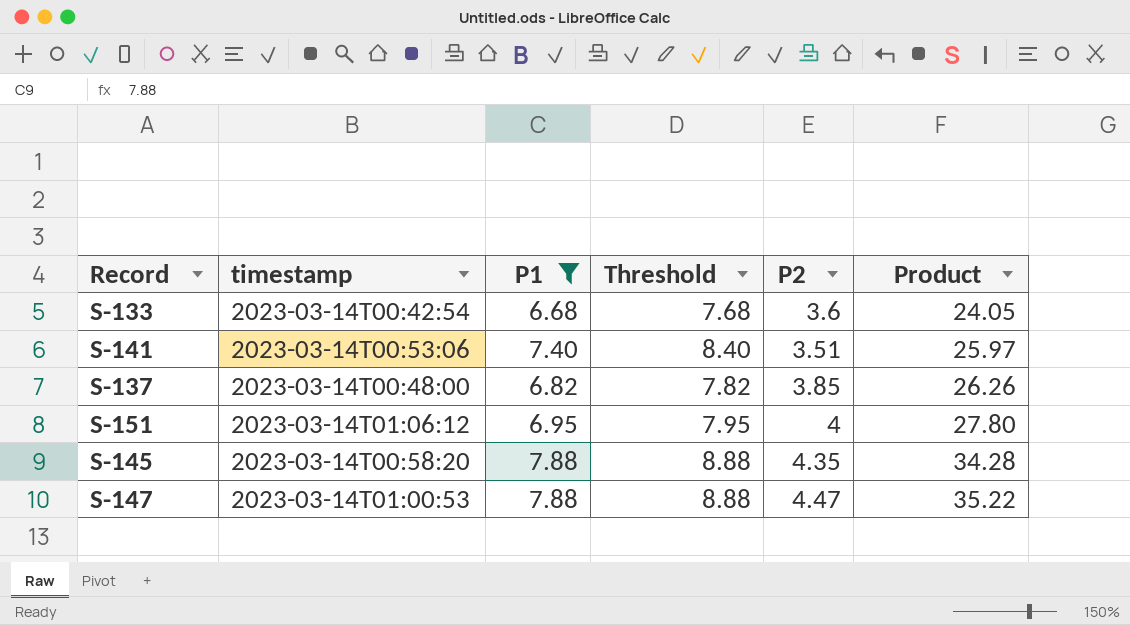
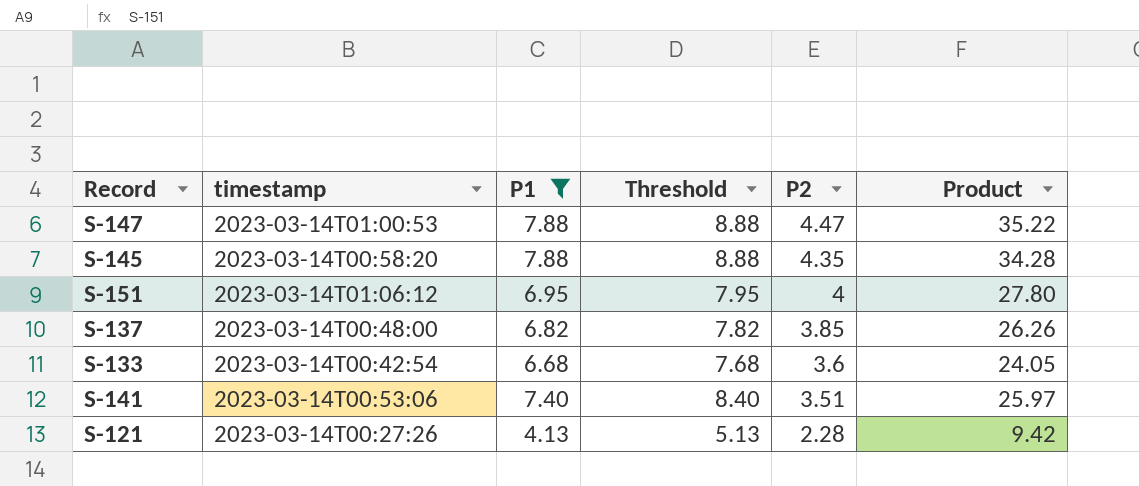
row order: Product ascending -> P2 descending
row S-121: none -> 2023-03-14T00:27:26 | 4.13 | 5.13 | 2.28 | 9.42

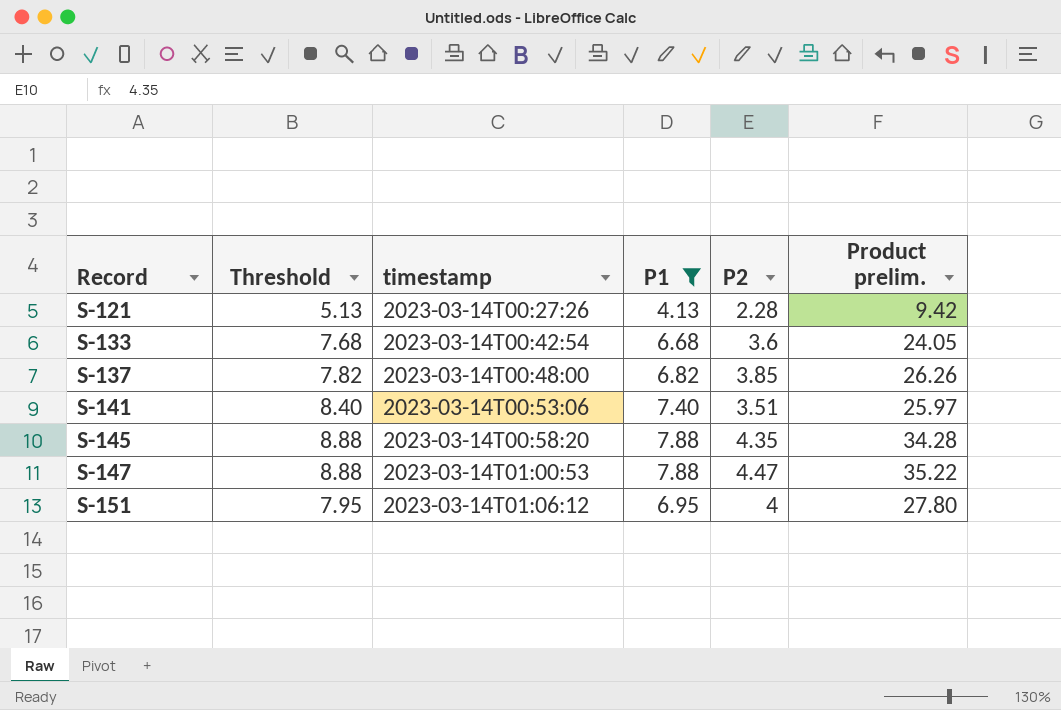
row order: P2 descending -> Record ascending
column Threshold | position: 4 -> 2
column name: Product -> Product prelim.

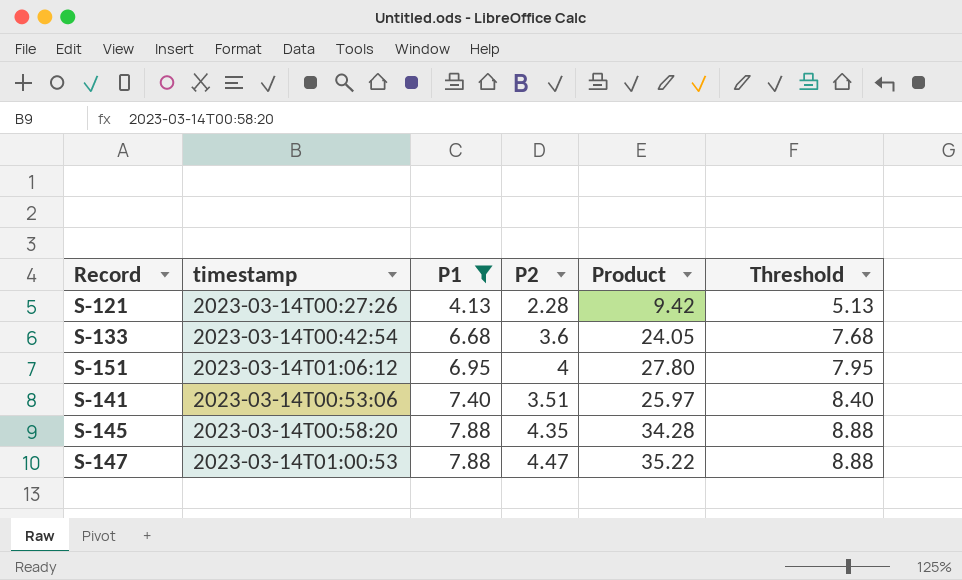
row order: Record ascending -> P1 ascending
column name: Product prelim. -> Product
column Threshold | position: 2 -> 6
row S-137: 7.82 | 2023-03-14T00:48:00 | 6.82 | 3.85 | 26.26 -> none

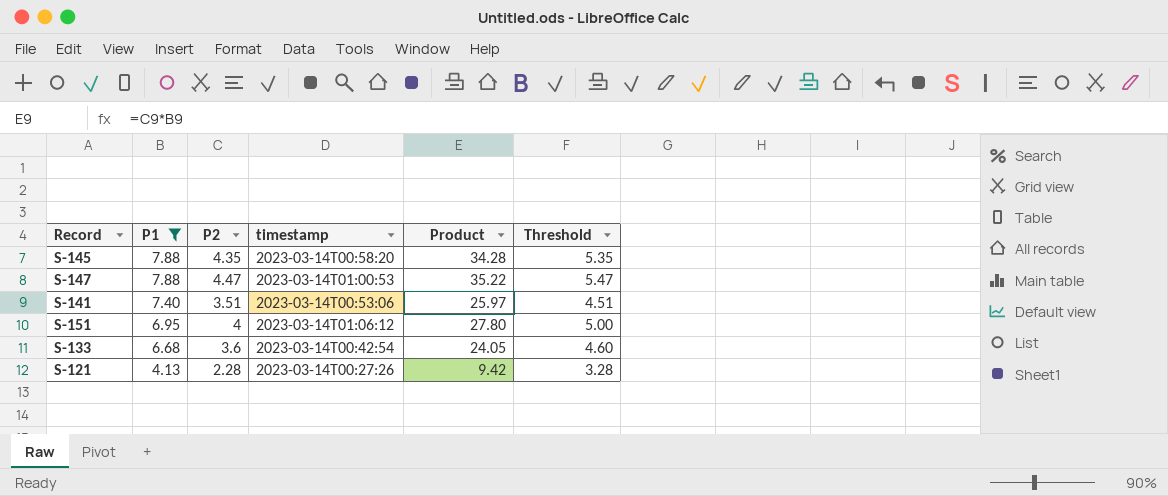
row order: P1 ascending -> P1 descending
column timestamp | position: 2 -> 4
column Threshold | formula: [P1] + 1 -> [P2] + 1

